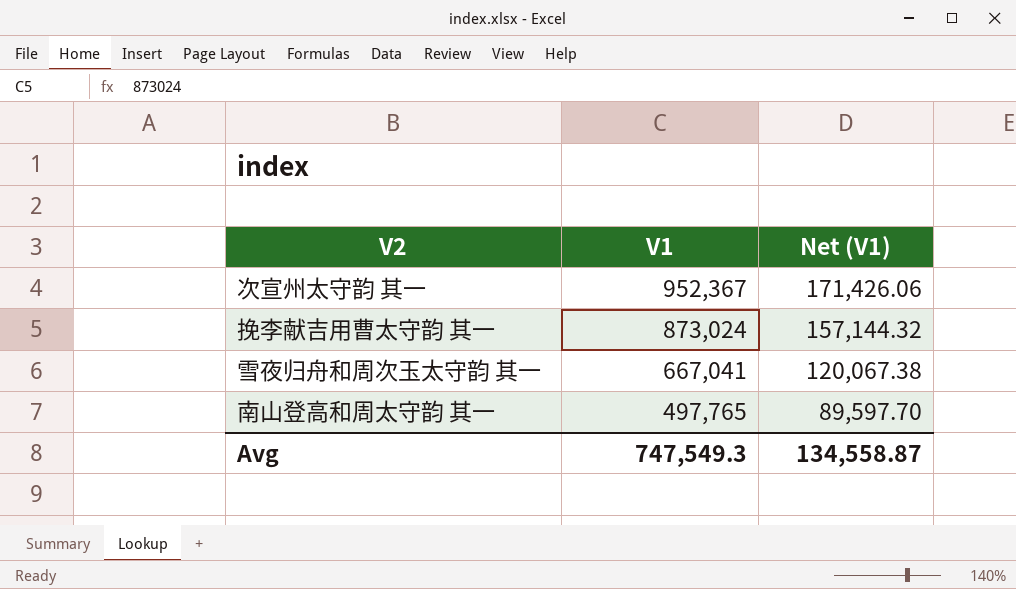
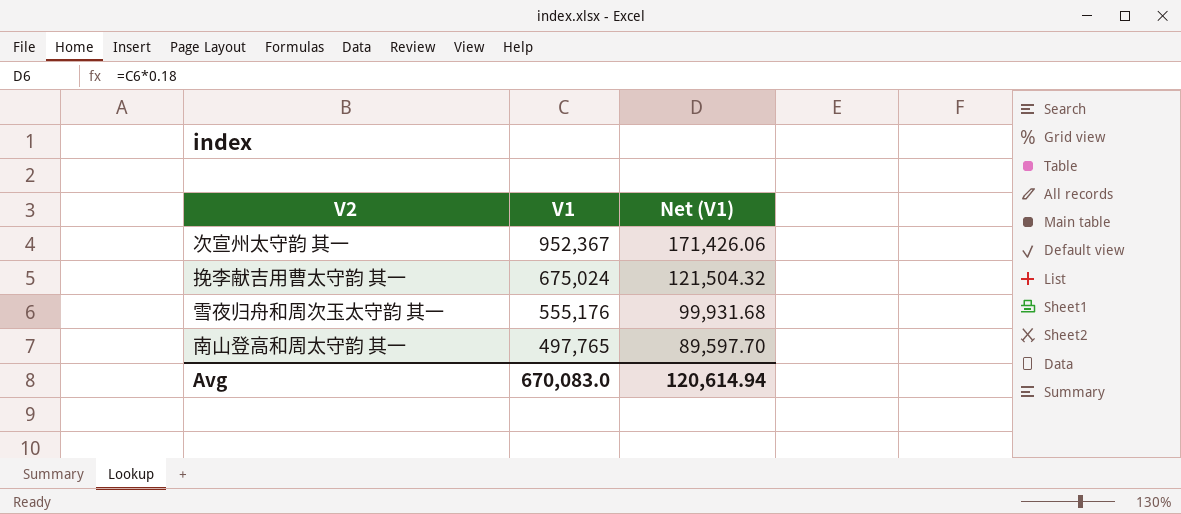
挽李献吉用曹太守韵 其一 | V1: 873,024 -> 675,024
挽李献吉用曹太守韵 其一 | Net (V1): 157,144.32 -> 121,504.32
雪夜归舟和周次玉太守韵 其一 | V1: 667,041 -> 555,176
雪夜归舟和周次玉太守韵 其一 | Net (V1): 120,067.38 -> 99,931.68
Avg | V1: 747,549.3 -> 670,083.0
Avg | Net (V1): 134,558.87 -> 120,614.94

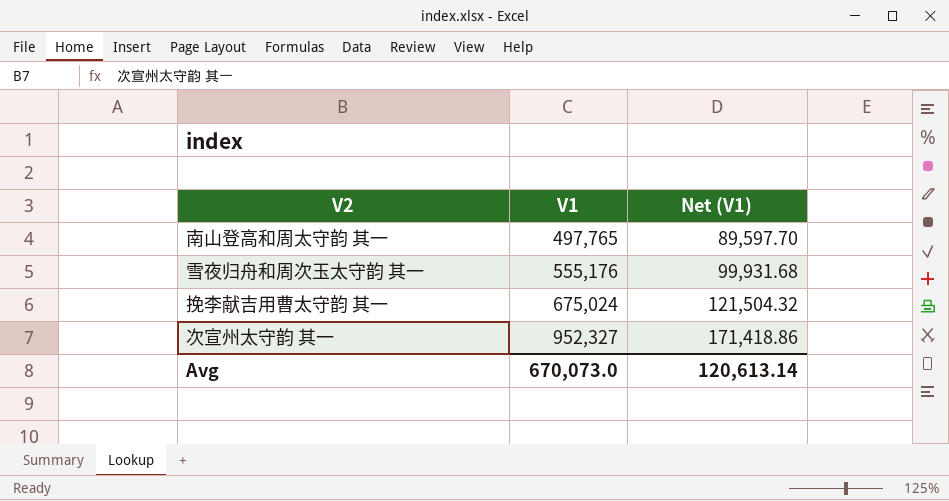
row order: V1 descending -> V1 ascending
次宣州太守韵 其一 | V1: 952,367 -> 952,327
次宣州太守韵 其一 | Net (V1): 171,426.06 -> 171,418.86
Avg | V1: 670,083.0 -> 670,073.0
Avg | Net (V1): 120,614.94 -> 120,613.14

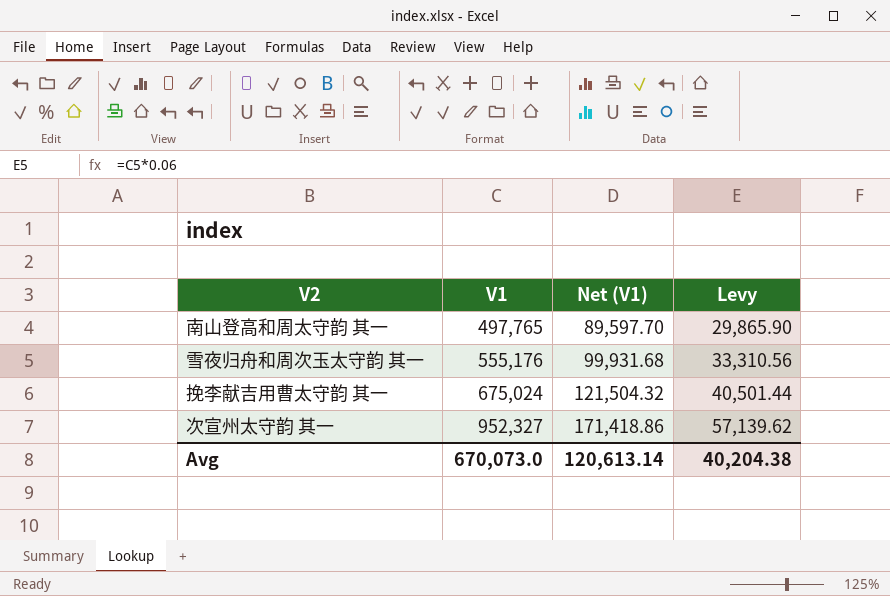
column Levy | formula: none -> [V1] * 0.06

